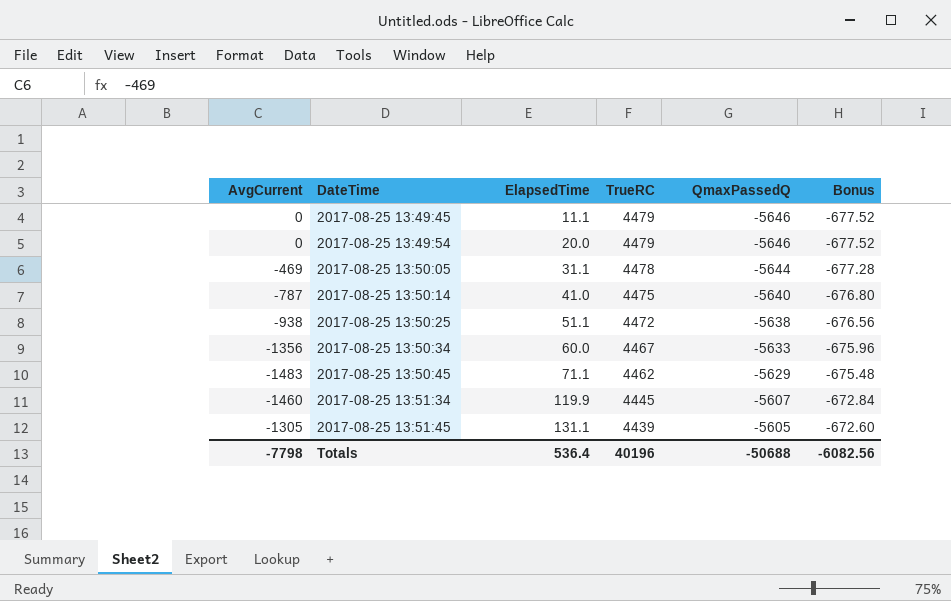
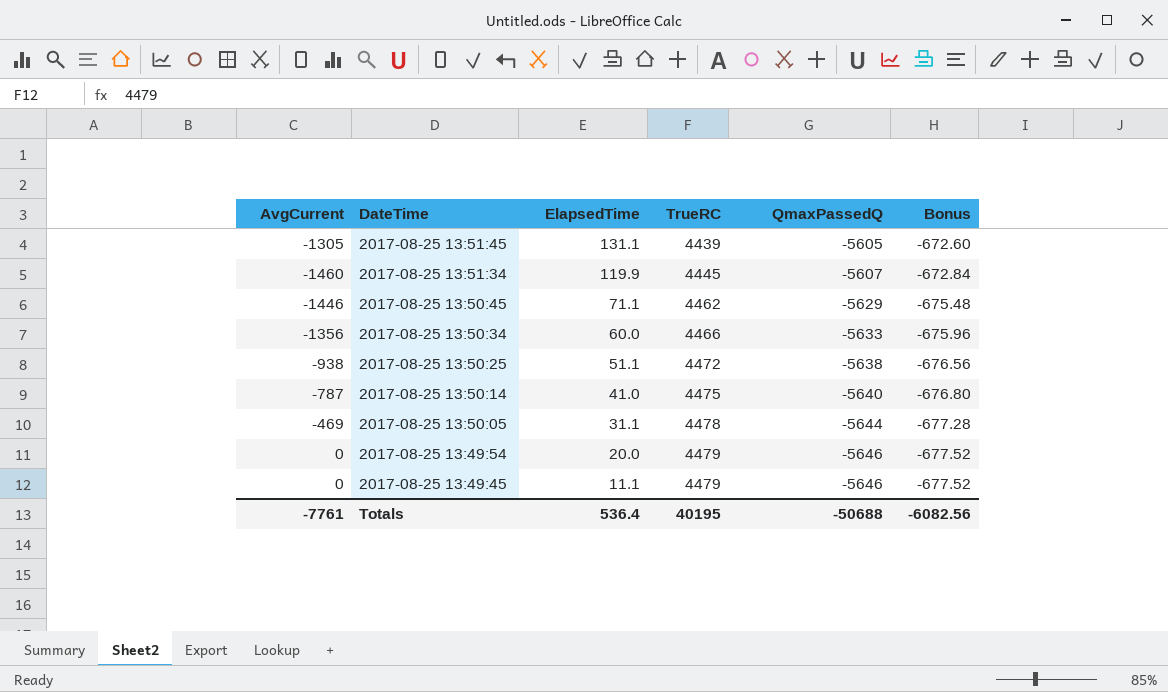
row order: DateTime ascending -> DateTime descending
2017-08-25 13:50:45 | AvgCurrent: -1483 -> -1446
2017-08-25 13:50:34 | TrueRC: 4467 -> 4466
Totals | AvgCurrent: -7798 -> -7761
Totals | TrueRC: 40196 -> 40195

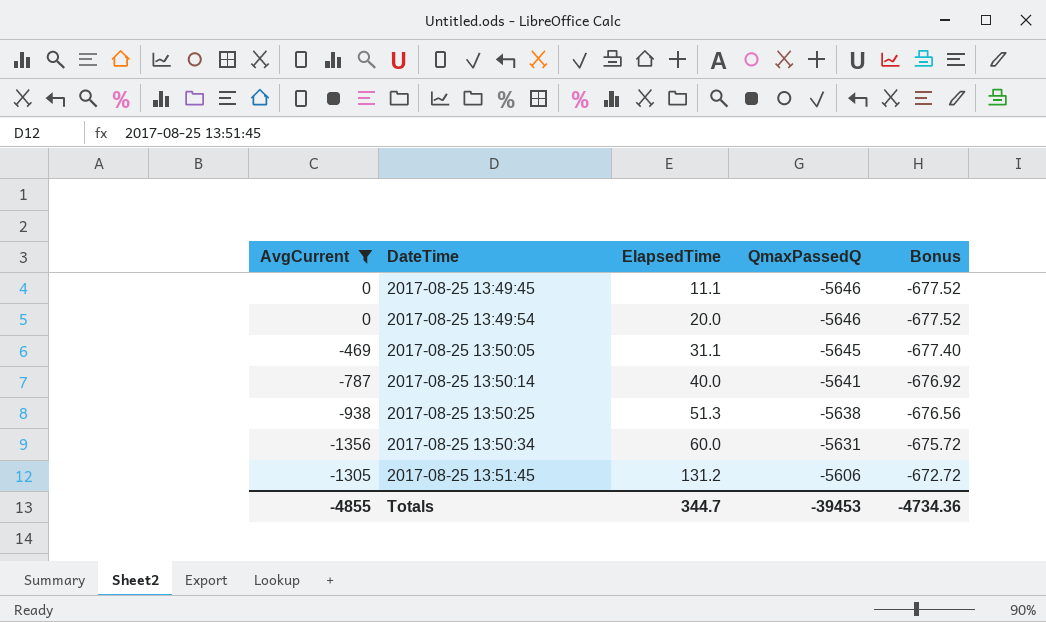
filter: none -> AvgCurrent >= -1356
row order: DateTime descending -> DateTime ascending
column TrueRC | position: 4 -> none
2017-08-25 13:50:05 | QmaxPassedQ: -5644 -> -5645
2017-08-25 13:50:05 | Bonus: -677.28 -> -677.40
2017-08-25 13:50:14 | ElapsedTime: 41.0 -> 40.0
2017-08-25 13:50:14 | QmaxPassedQ: -5640 -> -5641
2017-08-25 13:50:14 | Bonus: -676.80 -> -676.92
2017-08-25 13:50:25 | ElapsedTime: 51.1 -> 51.3
2017-08-25 13:50:34 | QmaxPassedQ: -5633 -> -5631
2017-08-25 13:50:34 | Bonus: -675.96 -> -675.72
2017-08-25 13:51:45 | ElapsedTime: 131.1 -> 131.2
2017-08-25 13:51:45 | QmaxPassedQ: -5605 -> -5606
2017-08-25 13:51:45 | Bonus: -672.60 -> -672.72
Totals | AvgCurrent: -7761 -> -4855
Totals | ElapsedTime: 536.4 -> 344.7
Totals | QmaxPassedQ: -50688 -> -39453
Totals | Bonus: -6082.56 -> -4734.36

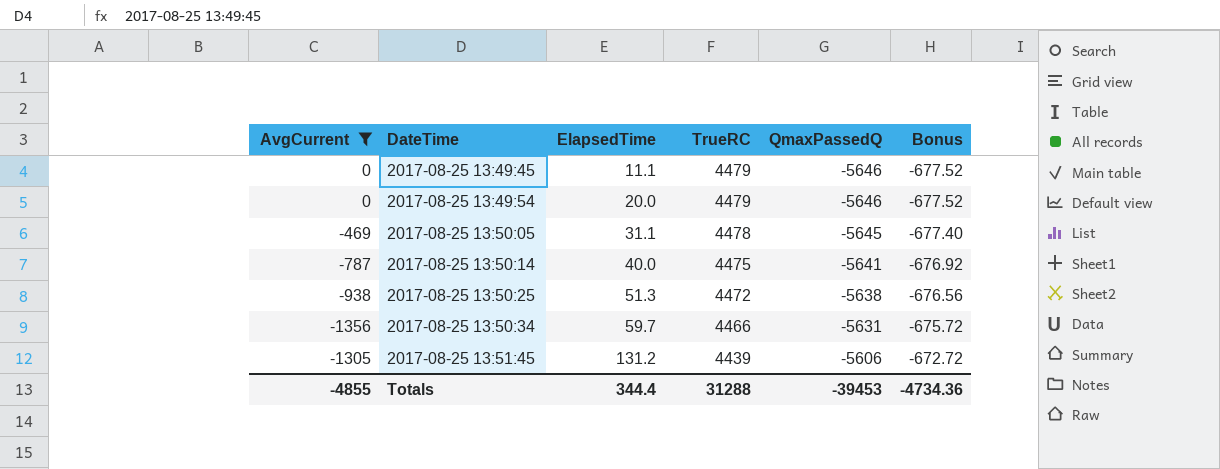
column TrueRC | position: none -> 4
2017-08-25 13:50:34 | ElapsedTime: 60.0 -> 59.7
Totals | ElapsedTime: 344.7 -> 344.4

